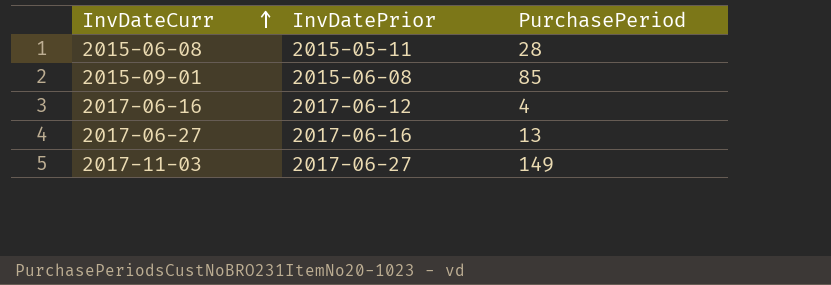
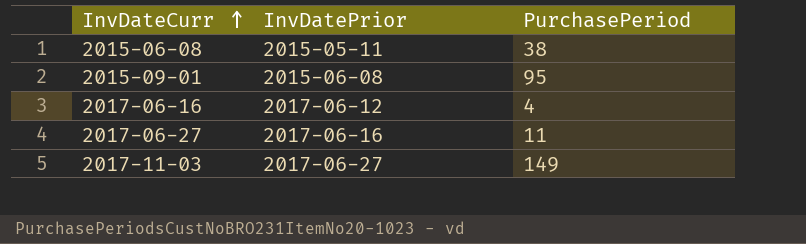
2015-06-08 | PurchasePeriod: 28 -> 38
2015-09-01 | PurchasePeriod: 85 -> 95
2017-06-27 | PurchasePeriod: 13 -> 11

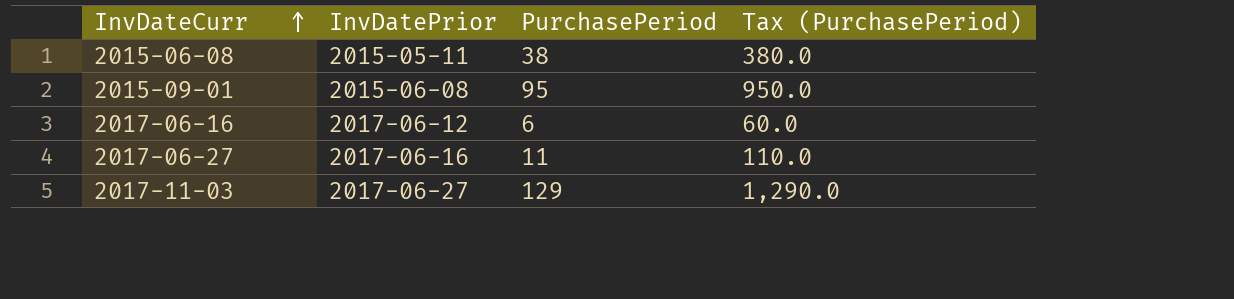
column Tax (PurchasePeriod) | formula: none -> [PurchasePeriod] * 10
2017-06-16 | PurchasePeriod: 4 -> 6
2017-11-03 | PurchasePeriod: 149 -> 129

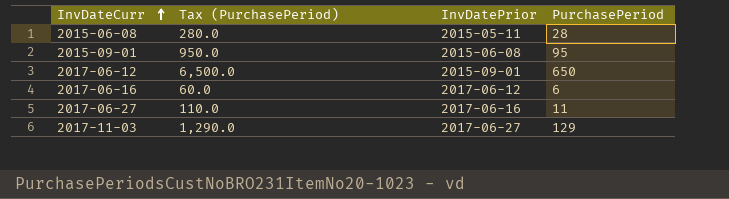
column Tax (PurchasePeriod) | position: 4 -> 2
2015-06-08 | Tax (PurchasePeriod): 380.0 -> 280.0
2015-06-08 | PurchasePeriod: 38 -> 28
row 2017-06-12: none -> 6,500.0 | 2015-09-01 | 650

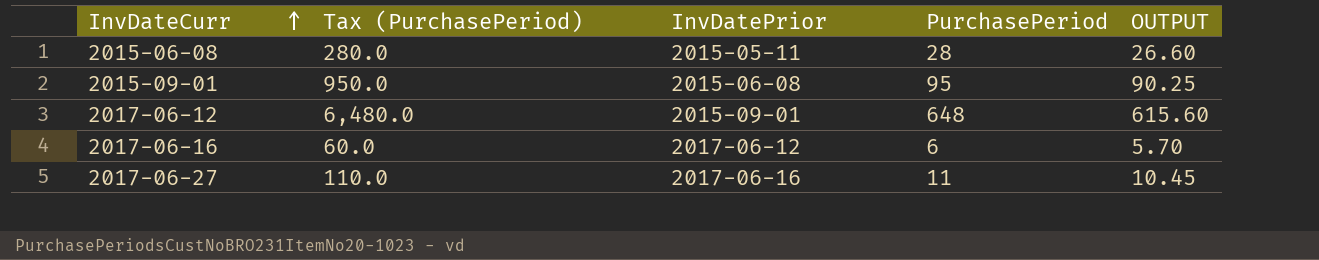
column OUTPUT | formula: none -> [PurchasePeriod] * 0.95
row 2017-11-03: 1,290.0 | 2017-06-27 | 129 -> none
2017-06-12 | Tax (PurchasePeriod): 6,500.0 -> 6,480.0
2017-06-12 | PurchasePeriod: 650 -> 648

